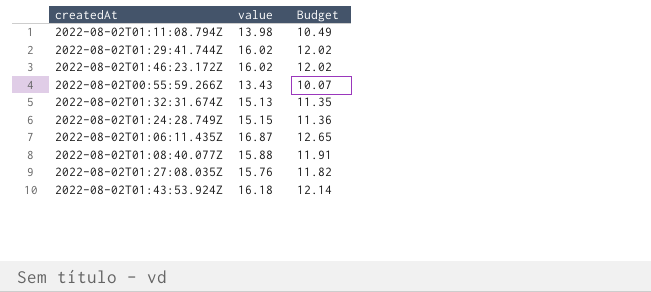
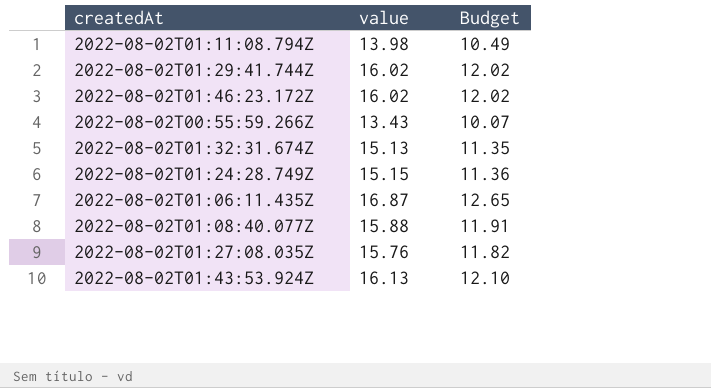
2022-08-02T01:43:53.924Z | value: 16.18 -> 16.13
2022-08-02T01:43:53.924Z | Budget: 12.14 -> 12.10

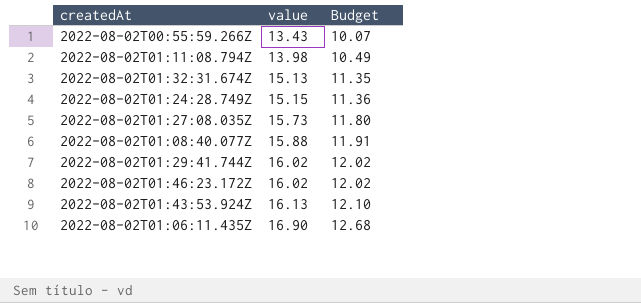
row order: none -> value ascending
2022-08-02T01:27:08.035Z | value: 15.76 -> 15.73
2022-08-02T01:27:08.035Z | Budget: 11.82 -> 11.80
2022-08-02T01:06:11.435Z | value: 16.87 -> 16.90
2022-08-02T01:06:11.435Z | Budget: 12.65 -> 12.68

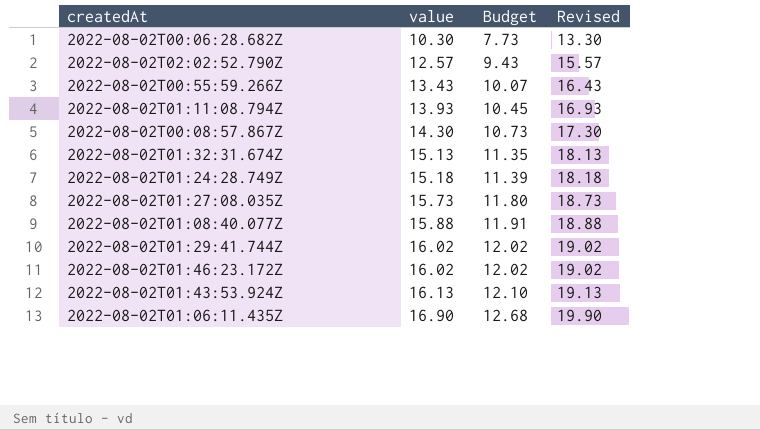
column Revised | formula: none -> [value] + 3
row 2022-08-02T00:06:28.682Z: none -> 10.30 | 7.73 | 13.30
row 2022-08-02T02:02:52.790Z: none -> 12.57 | 9.43 | 15.57
2022-08-02T01:11:08.794Z | value: 13.98 -> 13.93
2022-08-02T01:11:08.794Z | Budget: 10.49 -> 10.45
row 2022-08-02T00:08:57.867Z: none -> 14.30 | 10.73 | 17.30
2022-08-02T01:24:28.749Z | value: 15.15 -> 15.18
2022-08-02T01:24:28.749Z | Budget: 11.36 -> 11.39

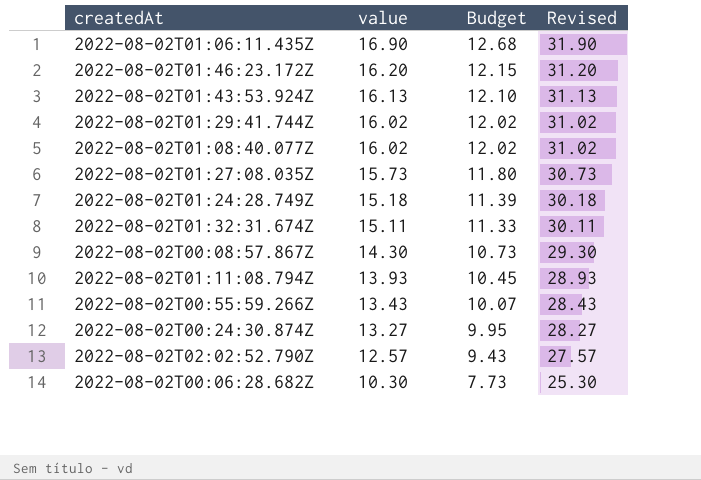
row order: value ascending -> value descending
column Revised | formula: [value] + 3 -> [value] + 15
2022-08-02T01:46:23.172Z | value: 16.02 -> 16.20
2022-08-02T01:46:23.172Z | Budget: 12.02 -> 12.15
2022-08-02T01:08:40.077Z | value: 15.88 -> 16.02
2022-08-02T01:08:40.077Z | Budget: 11.91 -> 12.02
2022-08-02T01:32:31.674Z | value: 15.13 -> 15.11
2022-08-02T01:32:31.674Z | Budget: 11.35 -> 11.33
row 2022-08-02T00:24:30.874Z: none -> 13.27 | 9.95 | 28.27

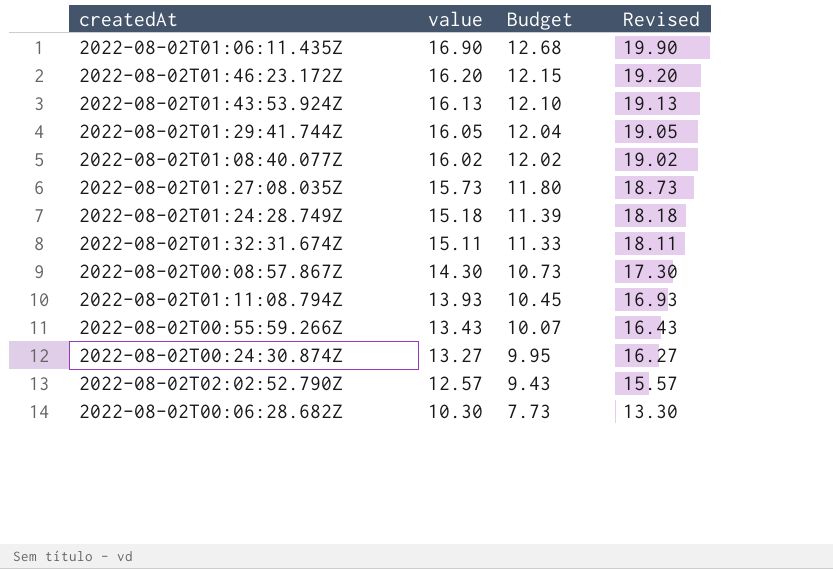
column Revised | formula: [value] + 15 -> [value] + 3
2022-08-02T01:29:41.744Z | value: 16.02 -> 16.05
2022-08-02T01:29:41.744Z | Budget: 12.02 -> 12.04

